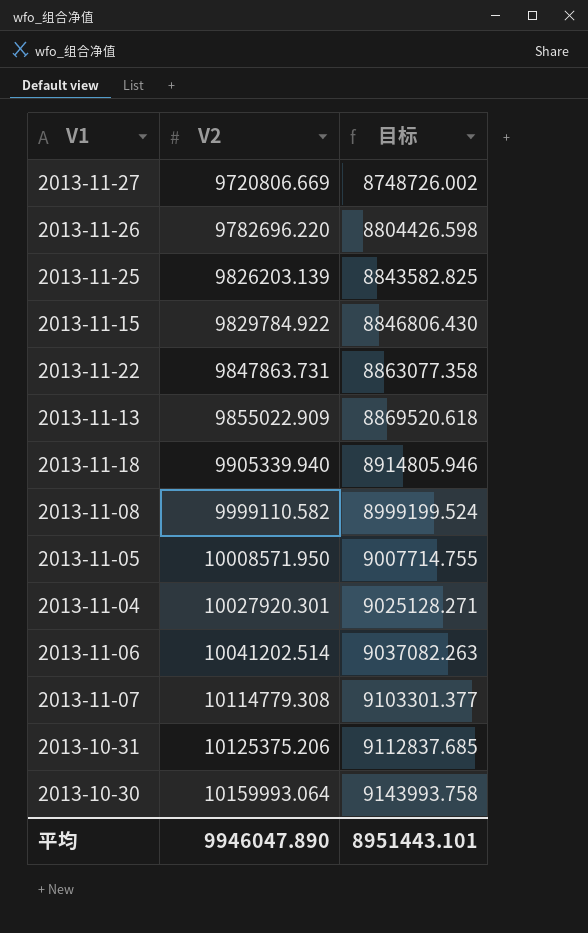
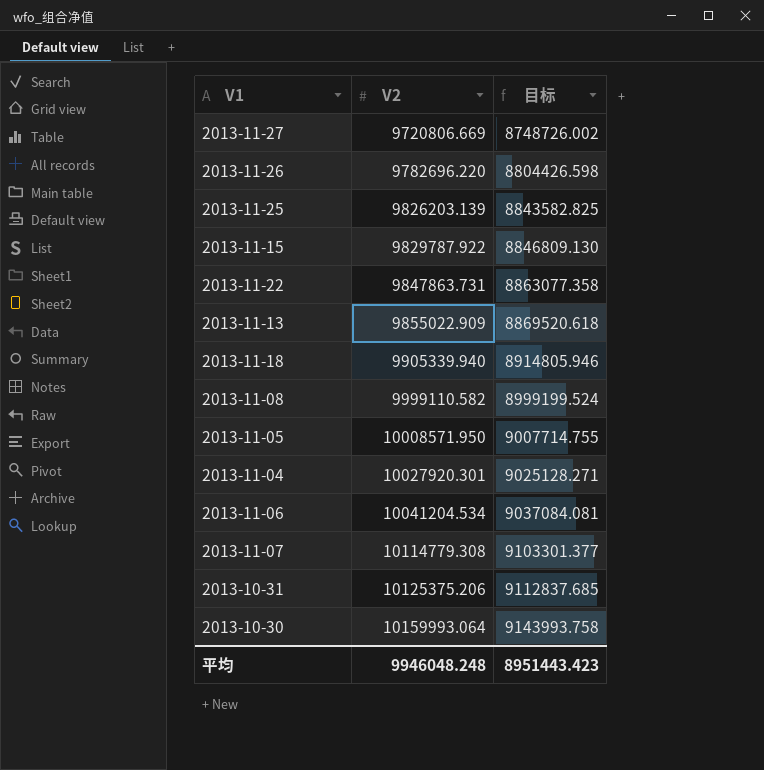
2013-11-15 | V2: 9829784.922 -> 9829787.922
2013-11-15 | 目标: 8846806.430 -> 8846809.130
2013-11-06 | V2: 10041202.514 -> 10041204.534
2013-11-06 | 目标: 9037082.263 -> 9037084.081
平均 | V2: 9946047.890 -> 9946048.248
平均 | 目标: 8951443.101 -> 8951443.423

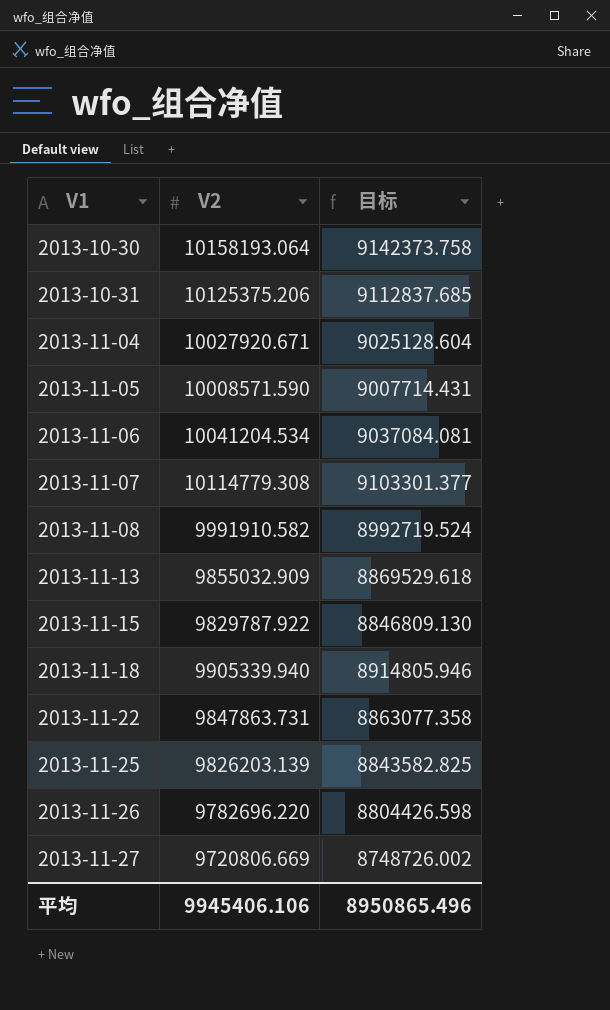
row order: V2 ascending -> V1 ascending
2013-10-30 | V2: 10159993.064 -> 10158193.064
2013-10-30 | 目标: 9143993.758 -> 9142373.758
2013-11-04 | V2: 10027920.301 -> 10027920.671
2013-11-04 | 目标: 9025128.271 -> 9025128.604
2013-11-05 | V2: 10008571.950 -> 10008571.590
2013-11-05 | 目标: 9007714.755 -> 9007714.431
2013-11-08 | V2: 9999110.582 -> 9991910.582
2013-11-08 | 目标: 8999199.524 -> 8992719.524
2013-11-13 | V2: 9855022.909 -> 9855032.909
2013-11-13 | 目标: 8869520.618 -> 8869529.618
平均 | V2: 9946048.248 -> 9945406.106
平均 | 目标: 8951443.423 -> 8950865.496

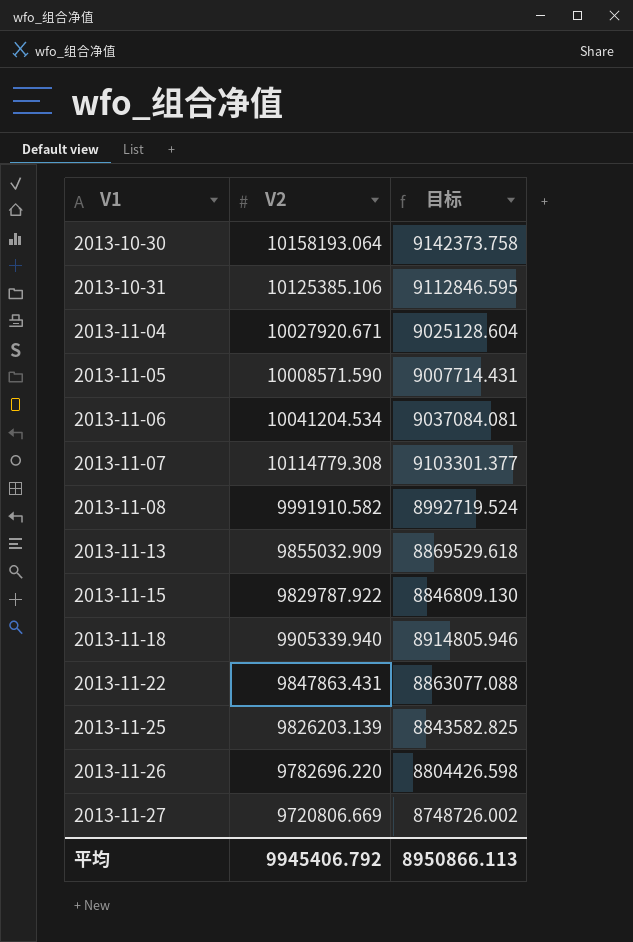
2013-10-31 | V2: 10125375.206 -> 10125385.106
2013-10-31 | 目标: 9112837.685 -> 9112846.595
2013-11-22 | V2: 9847863.731 -> 9847863.431
2013-11-22 | 目标: 8863077.358 -> 8863077.088
平均 | V2: 9945406.106 -> 9945406.792
平均 | 目标: 8950865.496 -> 8950866.113

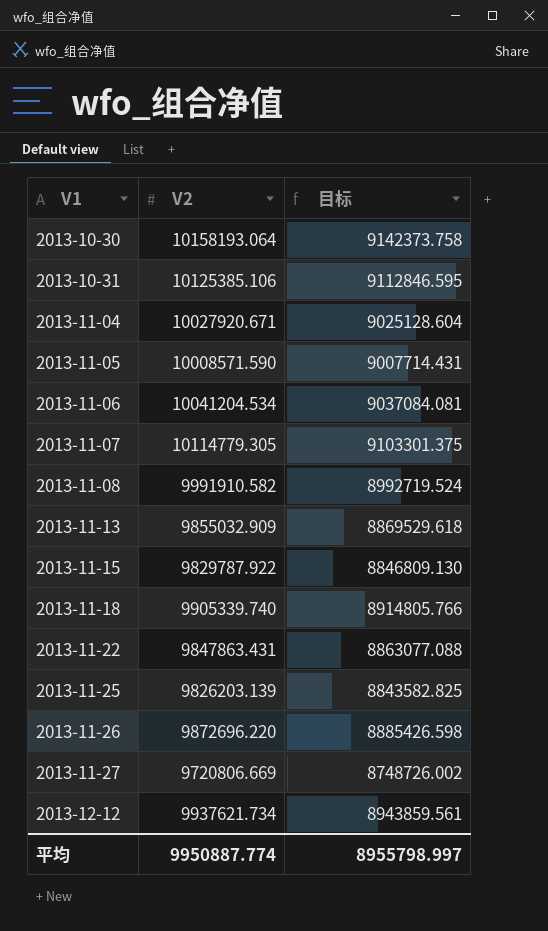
2013-11-07 | V2: 10114779.308 -> 10114779.305
2013-11-07 | 目标: 9103301.377 -> 9103301.375
2013-11-18 | V2: 9905339.940 -> 9905339.740
2013-11-18 | 目标: 8914805.946 -> 8914805.766
2013-11-26 | V2: 9782696.220 -> 9872696.220
2013-11-26 | 目标: 8804426.598 -> 8885426.598
row 2013-12-12: none -> 9937621.734 | 8943859.561
平均 | V2: 9945406.792 -> 9950887.774
平均 | 目标: 8950866.113 -> 8955798.997

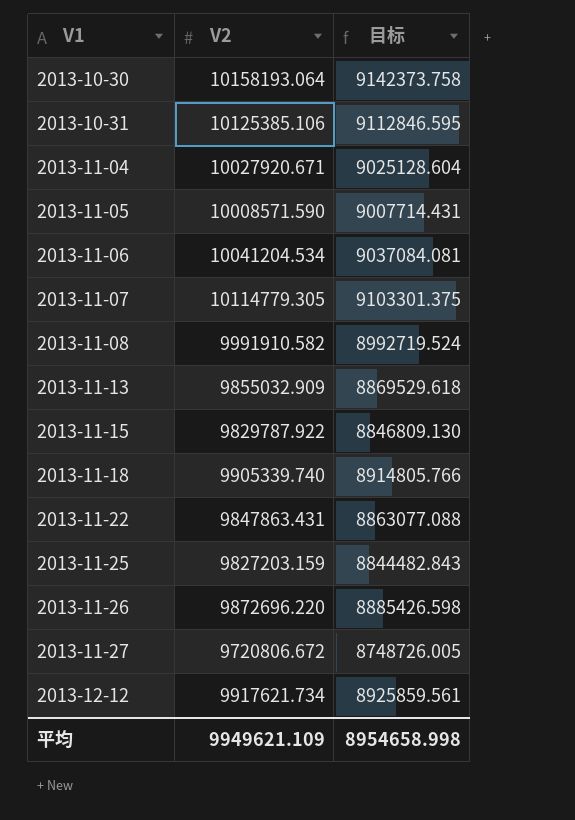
2013-11-25 | V2: 9826203.139 -> 9827203.159
2013-11-25 | 目标: 8843582.825 -> 8844482.843
2013-11-27 | V2: 9720806.669 -> 9720806.672
2013-11-27 | 目标: 8748726.002 -> 8748726.005
2013-12-12 | V2: 9937621.734 -> 9917621.734
2013-12-12 | 目标: 8943859.561 -> 8925859.561
平均 | V2: 9950887.774 -> 9949621.109
平均 | 目标: 8955798.997 -> 8954658.998

